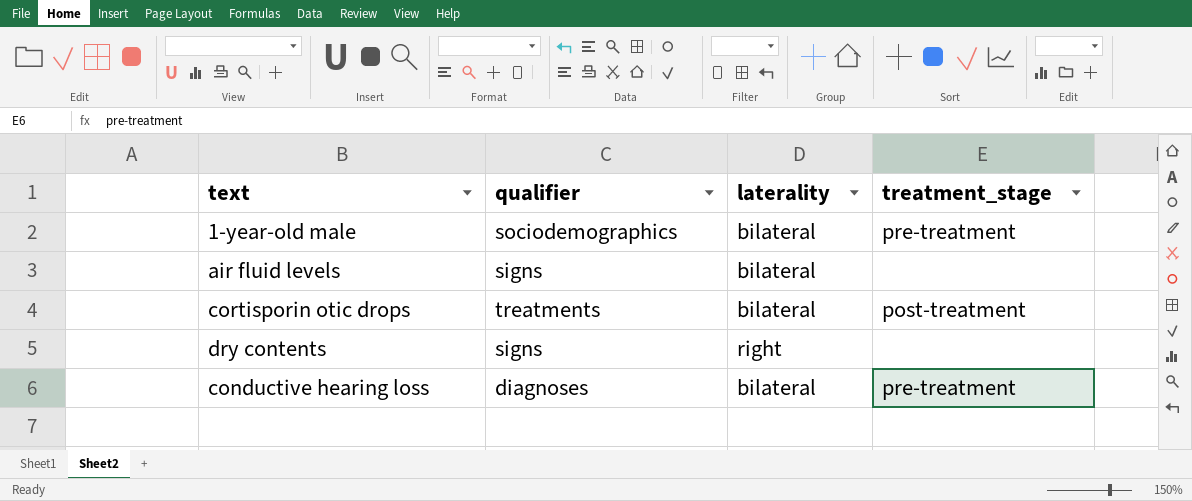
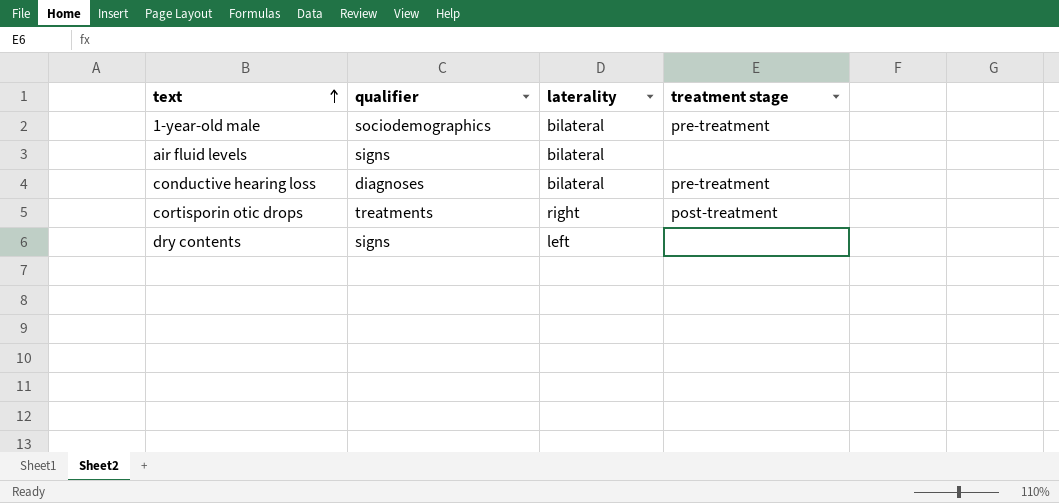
row order: none -> text ascending
column name: treatment_stage -> treatment stage
cortisporin otic drops | laterality: bilateral -> right
dry contents | laterality: right -> left

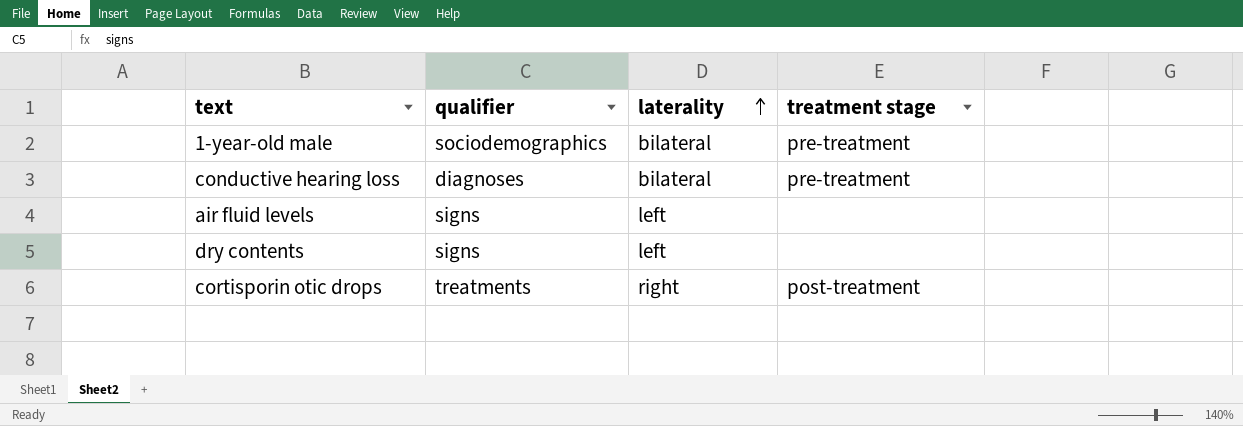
row order: text ascending -> laterality ascending
air fluid levels | laterality: bilateral -> left

